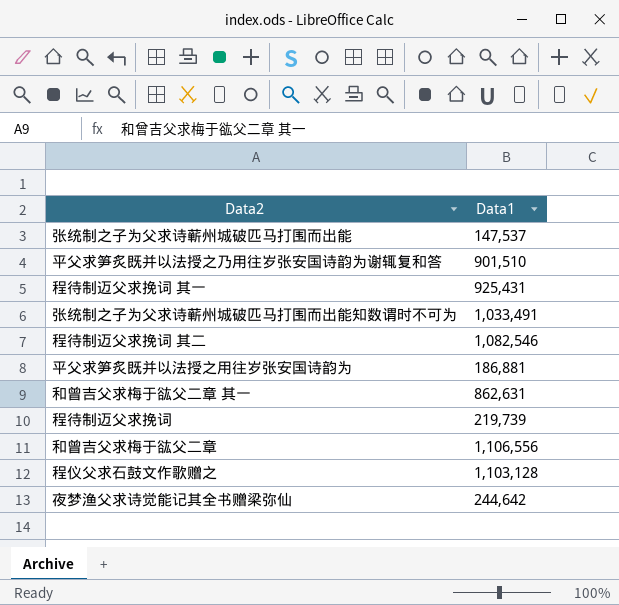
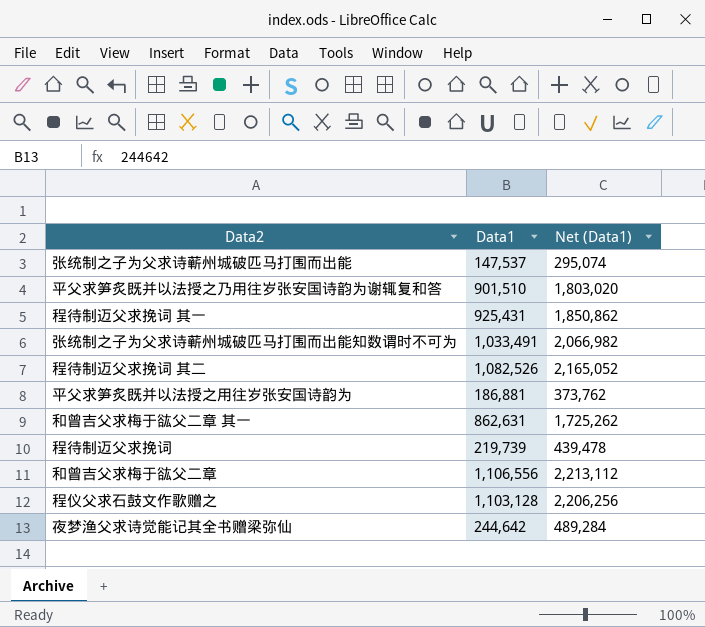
column Net (Data1) | formula: none -> [Data1] * 2
程待制迈父求挽词 其二 | Data1: 1,082,546 -> 1,082,526

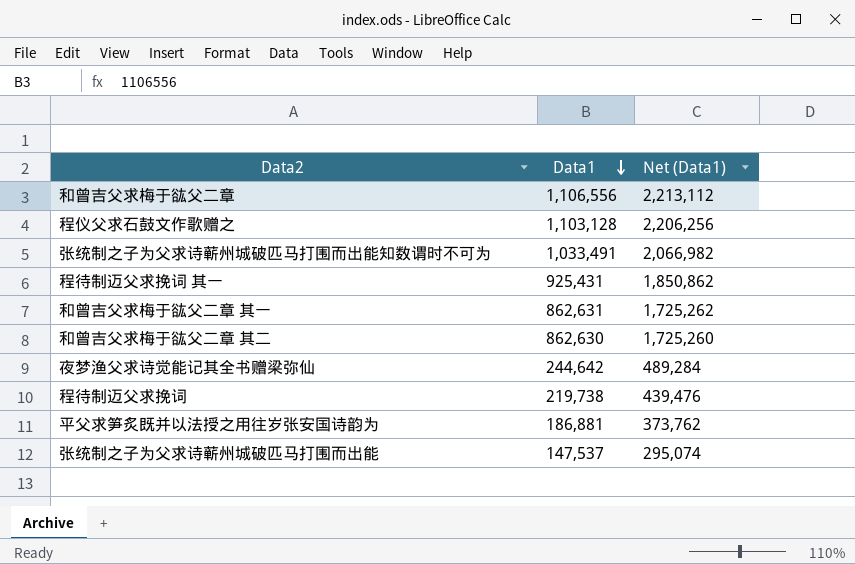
row order: none -> Data1 descending
row 平父求笋炙既并以法授之乃用往岁张安国诗韵为谢辄复和答: 901,510 | 1,803,020 -> none
row 程待制迈父求挽词 其二: 1,082,526 | 2,165,052 -> none
row 和曾吉父求梅于谹父二章 其二: none -> 862,630 | 1,725,260
程待制迈父求挽词 | Data1: 219,739 -> 219,738
程待制迈父求挽词 | Net (Data1): 439,478 -> 439,476

